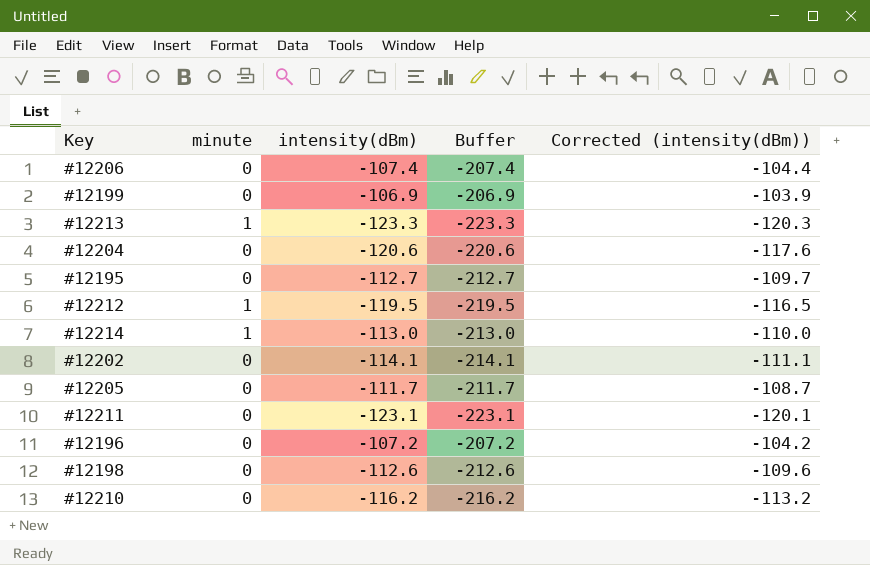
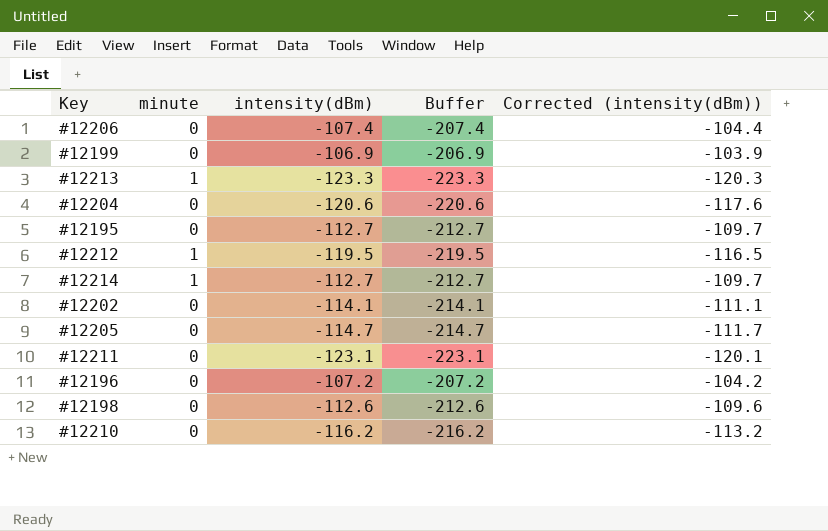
#12214 | intensity(dBm): -113.0 -> -112.7
#12214 | Buffer: -213.0 -> -212.7
#12214 | Corrected (intensity(dBm)): -110.0 -> -109.7
#12205 | intensity(dBm): -111.7 -> -114.7
#12205 | Buffer: -211.7 -> -214.7
#12205 | Corrected (intensity(dBm)): -108.7 -> -111.7

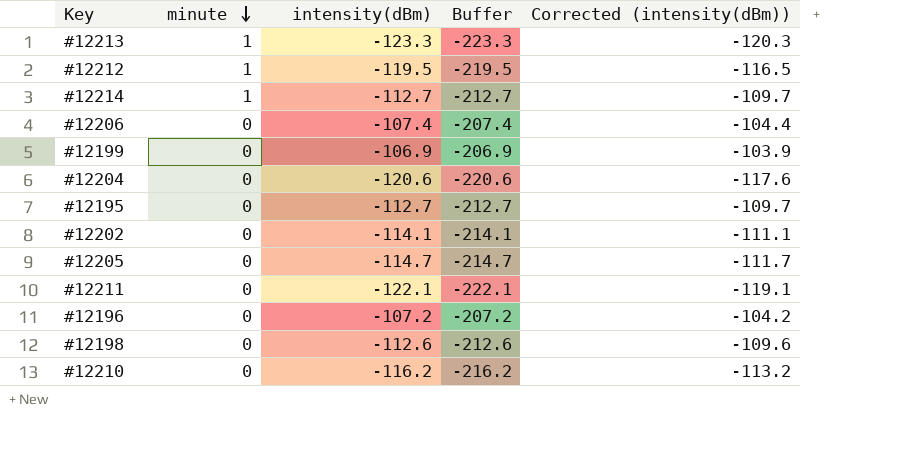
row order: none -> minute descending
#12211 | intensity(dBm): -123.1 -> -122.1
#12211 | Buffer: -223.1 -> -222.1
#12211 | Corrected (intensity(dBm)): -120.1 -> -119.1

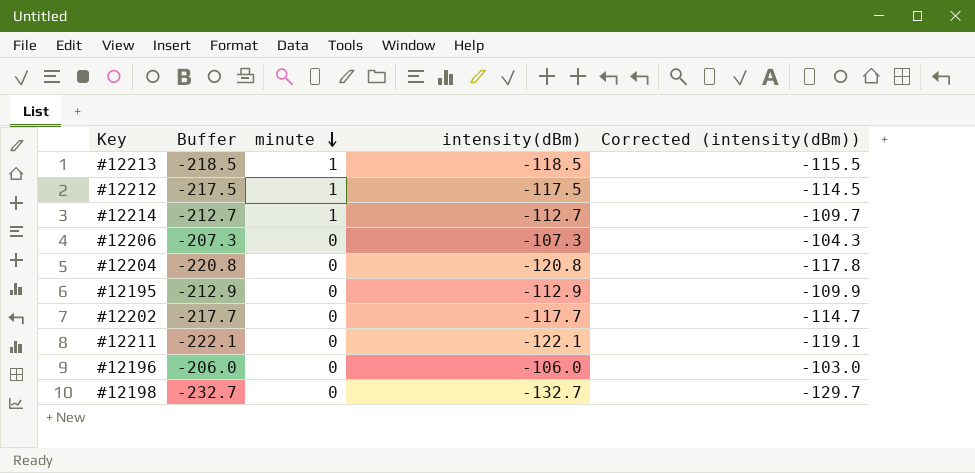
column Buffer | position: 4 -> 2
row #12199: 0 | -106.9 | -206.9 | -103.9 -> none
row #12205: 0 | -114.7 | -214.7 | -111.7 -> none
row #12210: 0 | -116.2 | -216.2 | -113.2 -> none
#12213 | Buffer: -223.3 -> -218.5
#12213 | intensity(dBm): -123.3 -> -118.5
#12213 | Corrected (intensity(dBm)): -120.3 -> -115.5
#12212 | Buffer: -219.5 -> -217.5
#12212 | intensity(dBm): -119.5 -> -117.5
#12212 | Corrected (intensity(dBm)): -116.5 -> -114.5
#12206 | Buffer: -207.4 -> -207.3
#12206 | intensity(dBm): -107.4 -> -107.3
#12206 | Corrected (intensity(dBm)): -104.4 -> -104.3
#12204 | Buffer: -220.6 -> -220.8
#12204 | intensity(dBm): -120.6 -> -120.8
#12204 | Corrected (intensity(dBm)): -117.6 -> -117.8
#12195 | Buffer: -212.7 -> -212.9
#12195 | intensity(dBm): -112.7 -> -112.9
#12195 | Corrected (intensity(dBm)): -109.7 -> -109.9
#12202 | Buffer: -214.1 -> -217.7
#12202 | intensity(dBm): -114.1 -> -117.7
#12202 | Corrected (intensity(dBm)): -111.1 -> -114.7
#12196 | Buffer: -207.2 -> -206.0
#12196 | intensity(dBm): -107.2 -> -106.0
#12196 | Corrected (intensity(dBm)): -104.2 -> -103.0
#12198 | Buffer: -212.6 -> -232.7
#12198 | intensity(dBm): -112.6 -> -132.7
#12198 | Corrected (intensity(dBm)): -109.6 -> -129.7

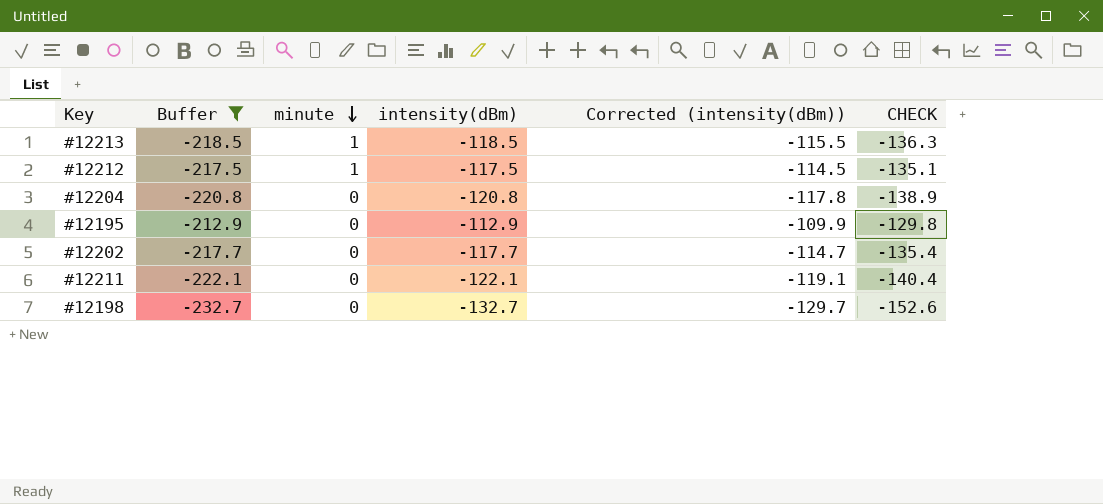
filter: none -> Buffer <= -212.9
column CHECK | formula: none -> [intensity(dBm)] * 1.15

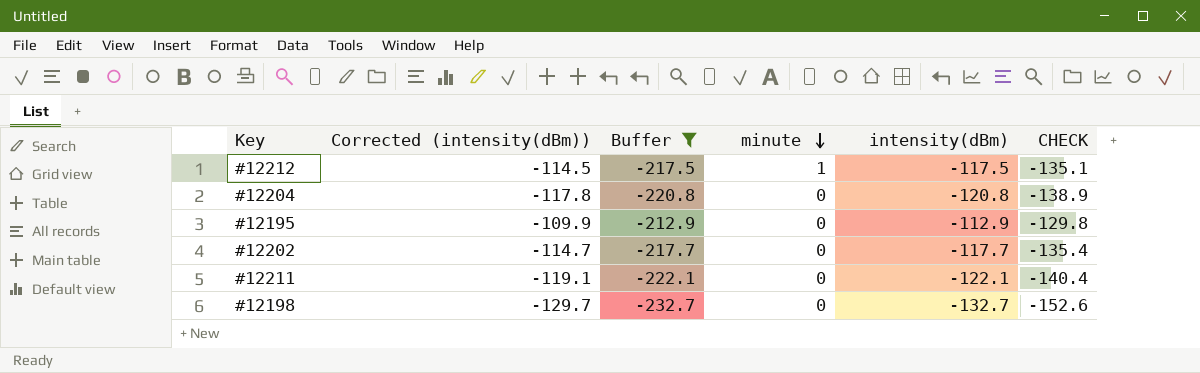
column Corrected (intensity(dBm)) | position: 5 -> 2
row #12213: -218.5 | 1 | -118.5 | -115.5 | -136.3 -> none

